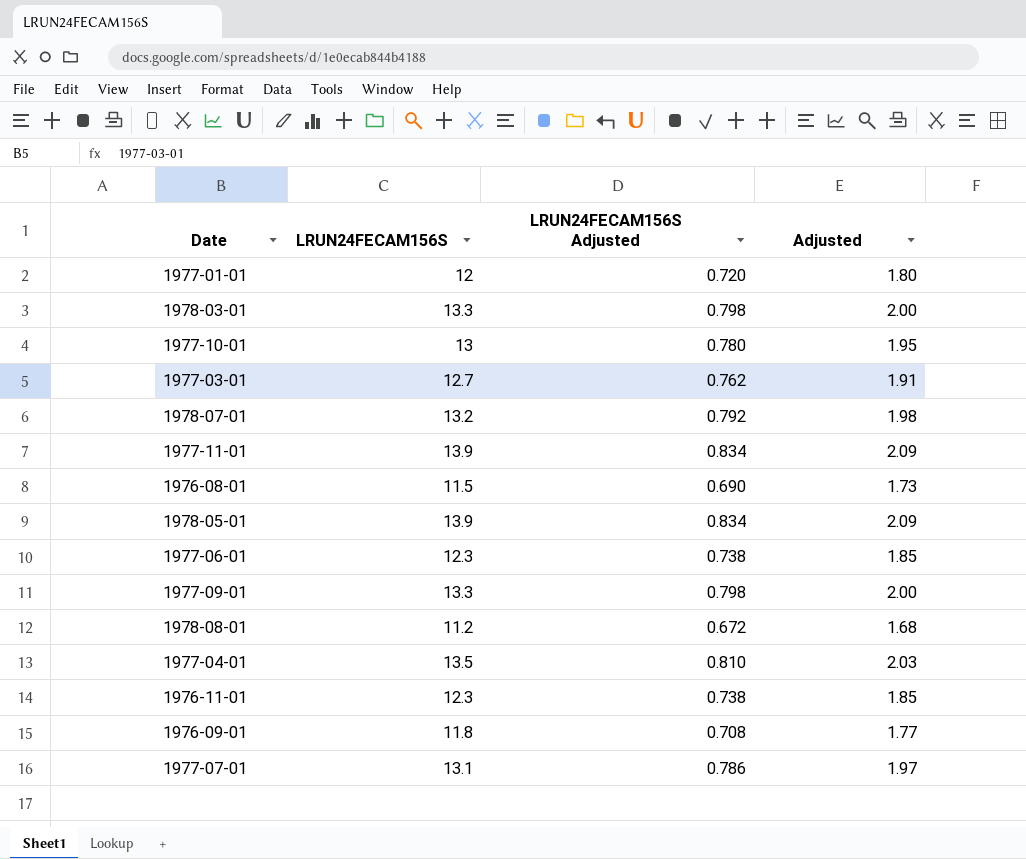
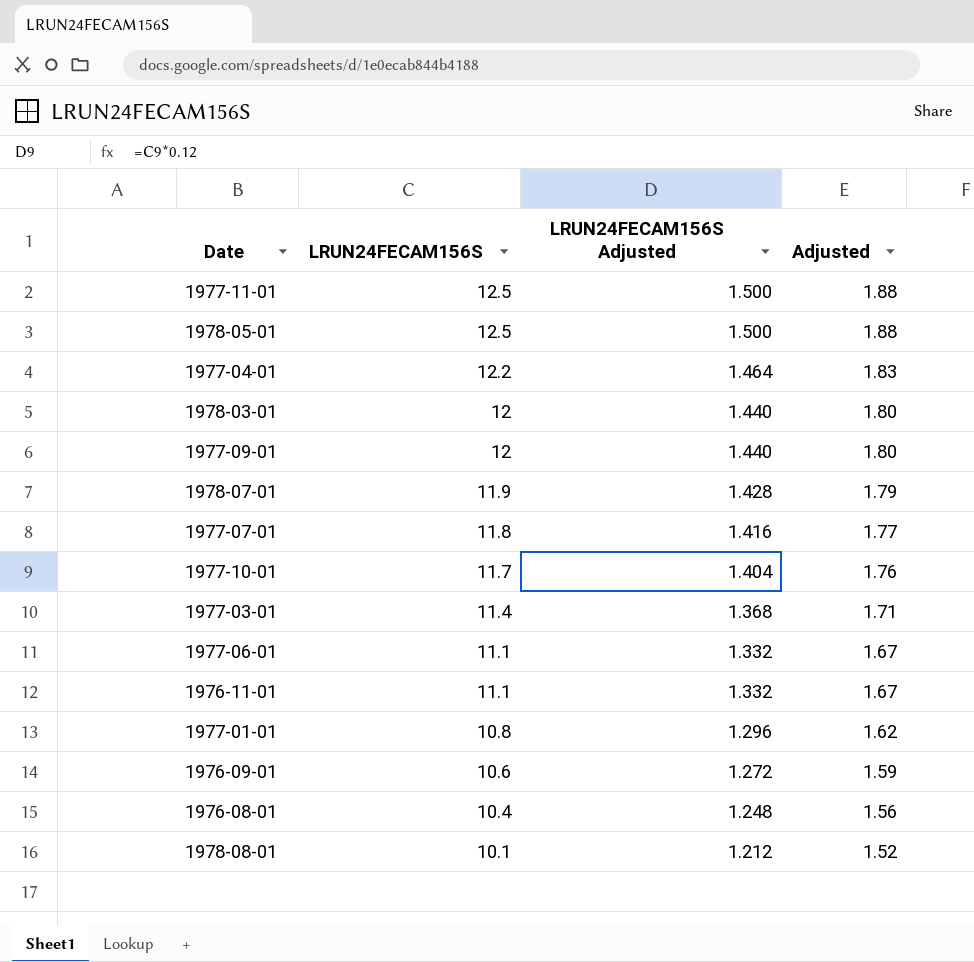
row order: none -> LRUN24FECAM156S descending
column LRUN24FECAM156S Adjusted | formula: [LRUN24FECAM156S] * 0.06 -> [LRUN24FECAM156S] * 0.12
1977-11-01 | LRUN24FECAM156S: 13.9 -> 12.5
1977-11-01 | Adjusted: 2.09 -> 1.88
1978-05-01 | LRUN24FECAM156S: 13.9 -> 12.5
1978-05-01 | Adjusted: 2.09 -> 1.88
1977-04-01 | LRUN24FECAM156S: 13.5 -> 12.2
1977-04-01 | Adjusted: 2.03 -> 1.83
1978-03-01 | LRUN24FECAM156S: 13.3 -> 12
1978-03-01 | Adjusted: 2.00 -> 1.80
1977-09-01 | LRUN24FECAM156S: 13.3 -> 12
1977-09-01 | Adjusted: 2.00 -> 1.80
1978-07-01 | LRUN24FECAM156S: 13.2 -> 11.9
1978-07-01 | Adjusted: 1.98 -> 1.79
1977-07-01 | LRUN24FECAM156S: 13.1 -> 11.8
1977-07-01 | Adjusted: 1.97 -> 1.77
1977-10-01 | LRUN24FECAM156S: 13 -> 11.7
1977-10-01 | Adjusted: 1.95 -> 1.76
1977-03-01 | LRUN24FECAM156S: 12.7 -> 11.4
1977-03-01 | Adjusted: 1.91 -> 1.71
1977-06-01 | LRUN24FECAM156S: 12.3 -> 11.1
1977-06-01 | Adjusted: 1.85 -> 1.67
1976-11-01 | LRUN24FECAM156S: 12.3 -> 11.1
1976-11-01 | Adjusted: 1.85 -> 1.67
1977-01-01 | LRUN24FECAM156S: 12 -> 10.8
1977-01-01 | Adjusted: 1.80 -> 1.62
1976-09-01 | LRUN24FECAM156S: 11.8 -> 10.6
1976-09-01 | Adjusted: 1.77 -> 1.59
1976-08-01 | LRUN24FECAM156S: 11.5 -> 10.4
1976-08-01 | Adjusted: 1.73 -> 1.56
1978-08-01 | LRUN24FECAM156S: 11.2 -> 10.1
1978-08-01 | Adjusted: 1.68 -> 1.52

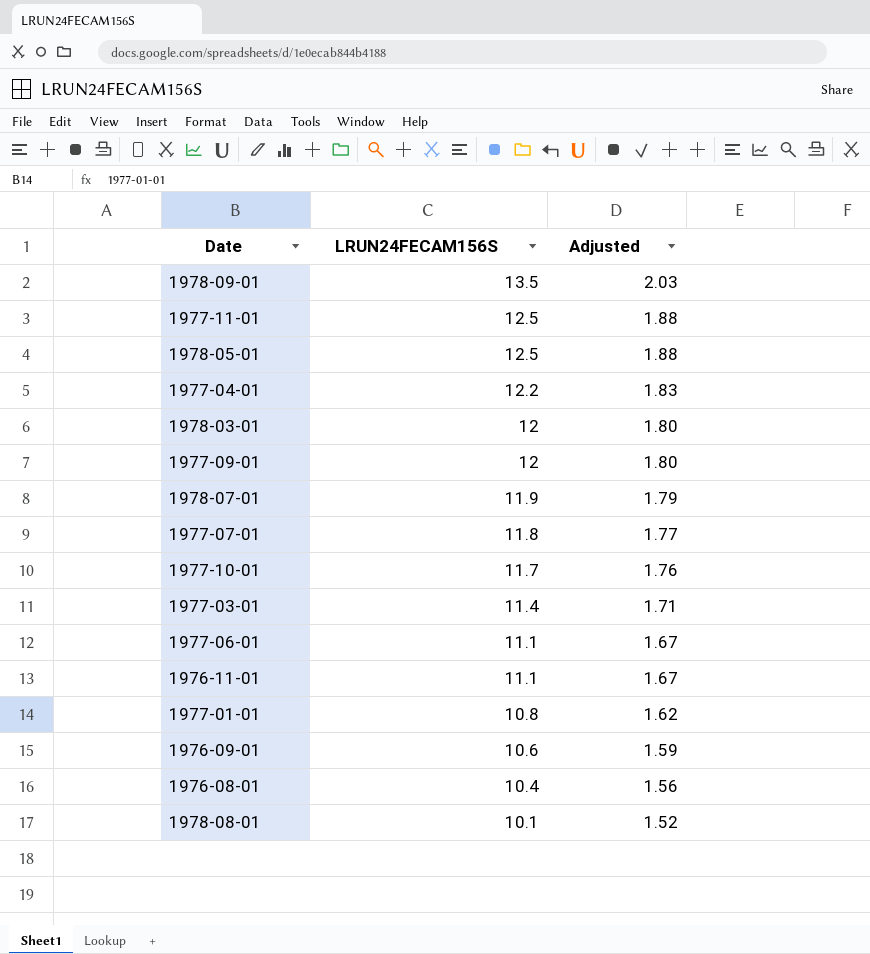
column LRUN24FECAM156S Adjusted | formula: [LRUN24FECAM156S] * 0.12 -> none
row 1978-09-01: none -> 13.5 | 2.03

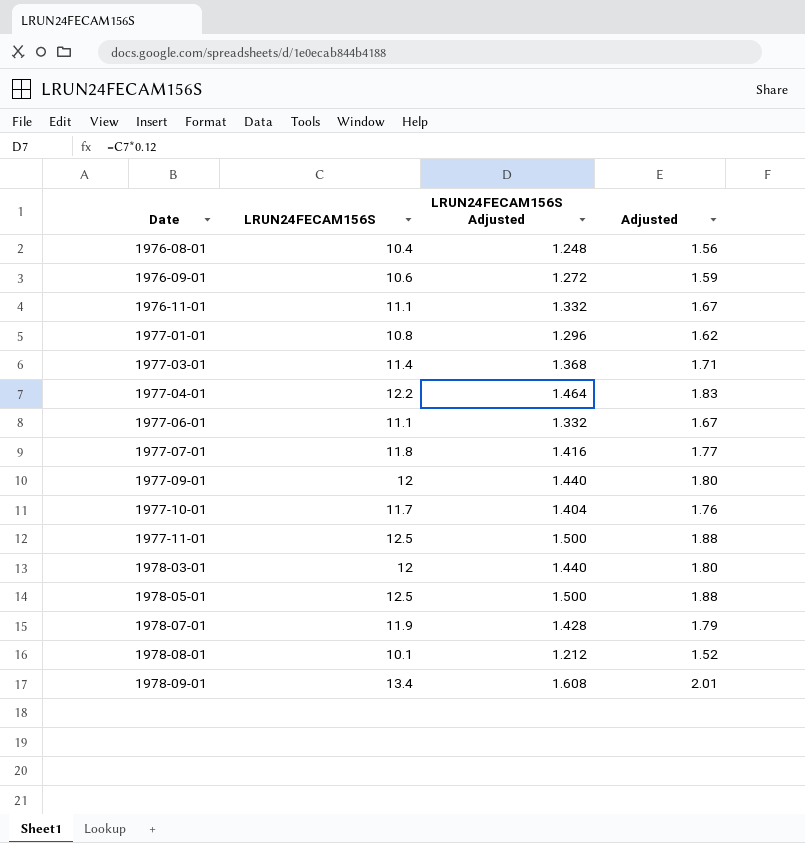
row order: LRUN24FECAM156S descending -> Date ascending
column LRUN24FECAM156S Adjusted | formula: none -> [LRUN24FECAM156S] * 0.12
1978-09-01 | LRUN24FECAM156S: 13.5 -> 13.4
1978-09-01 | Adjusted: 2.03 -> 2.01

